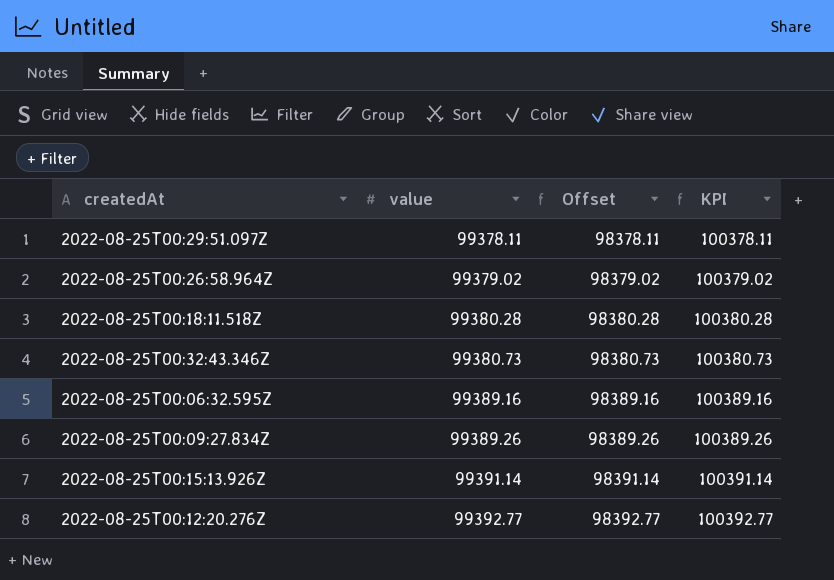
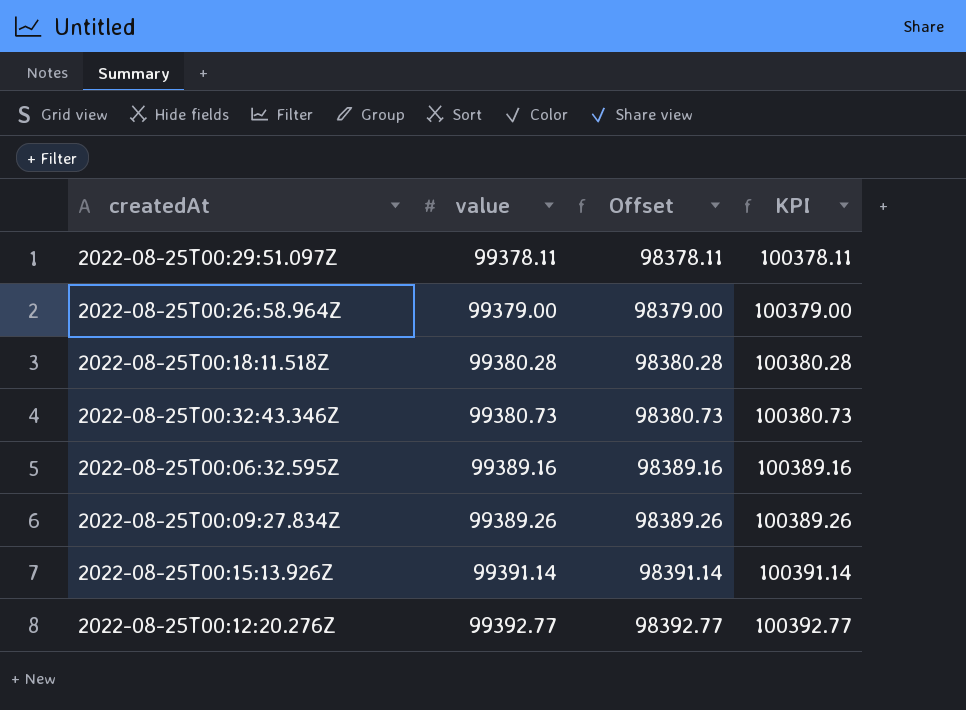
2022-08-25T00:26:58.964Z | value: 99379.02 -> 99379.00
2022-08-25T00:26:58.964Z | Offset: 98379.02 -> 98379.00
2022-08-25T00:26:58.964Z | KPI: 100379.02 -> 100379.00

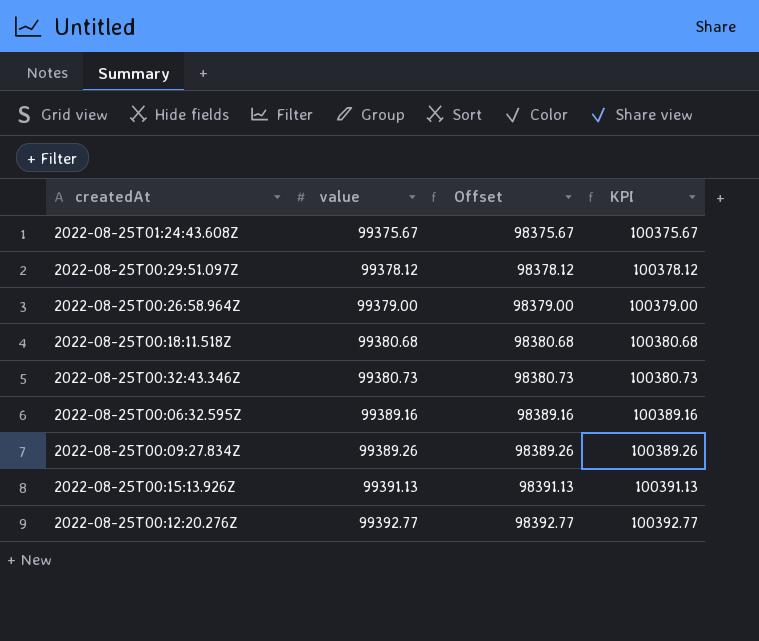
row 2022-08-25T01:24:43.608Z: none -> 99375.67 | 98375.67 | 100375.67
2022-08-25T00:29:51.097Z | value: 99378.11 -> 99378.12
2022-08-25T00:29:51.097Z | Offset: 98378.11 -> 98378.12
2022-08-25T00:29:51.097Z | KPI: 100378.11 -> 100378.12
2022-08-25T00:18:11.518Z | value: 99380.28 -> 99380.68
2022-08-25T00:18:11.518Z | Offset: 98380.28 -> 98380.68
2022-08-25T00:18:11.518Z | KPI: 100380.28 -> 100380.68
2022-08-25T00:15:13.926Z | value: 99391.14 -> 99391.13
2022-08-25T00:15:13.926Z | Offset: 98391.14 -> 98391.13
2022-08-25T00:15:13.926Z | KPI: 100391.14 -> 100391.13

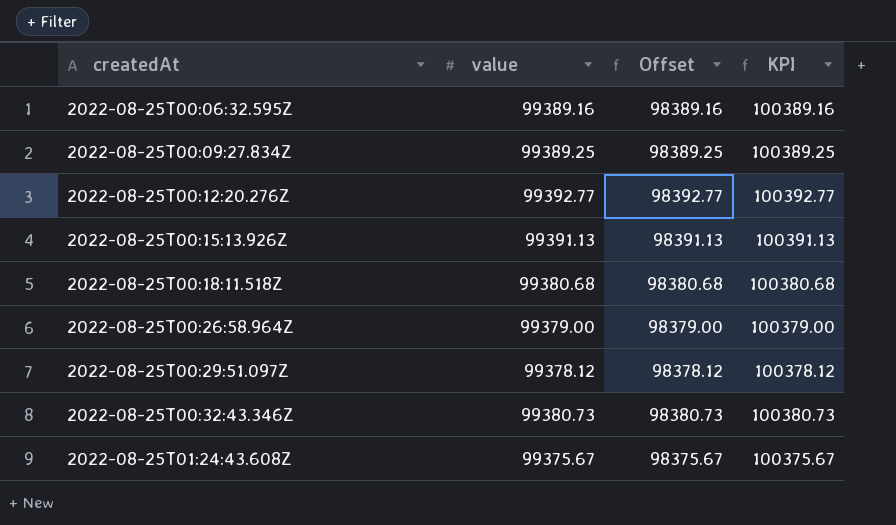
row order: value ascending -> createdAt ascending
2022-08-25T00:09:27.834Z | value: 99389.26 -> 99389.25
2022-08-25T00:09:27.834Z | Offset: 98389.26 -> 98389.25
2022-08-25T00:09:27.834Z | KPI: 100389.26 -> 100389.25

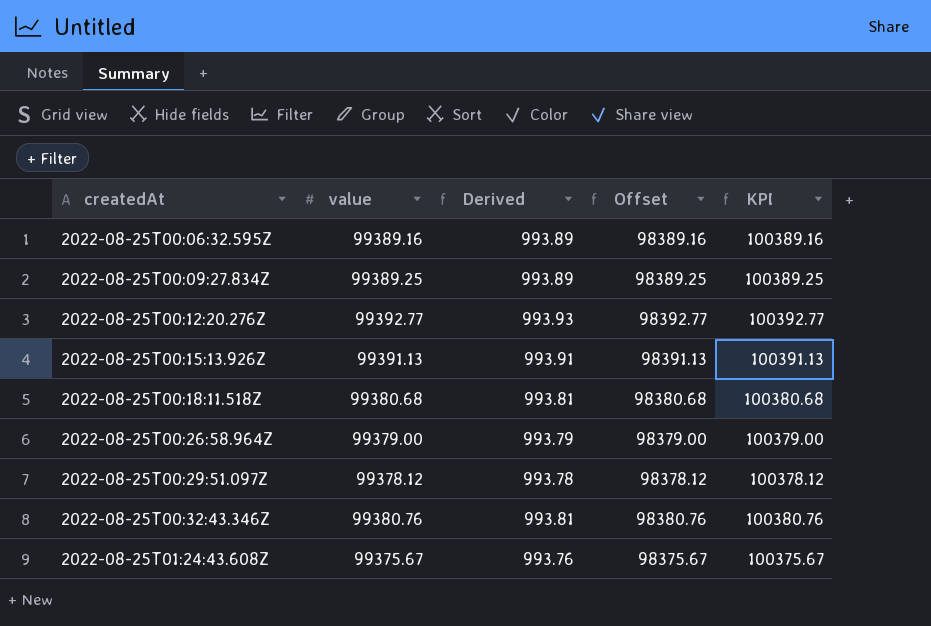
column Derived | formula: none -> [value] * 0.01
2022-08-25T00:32:43.346Z | value: 99380.73 -> 99380.76
2022-08-25T00:32:43.346Z | Offset: 98380.73 -> 98380.76
2022-08-25T00:32:43.346Z | KPI: 100380.73 -> 100380.76

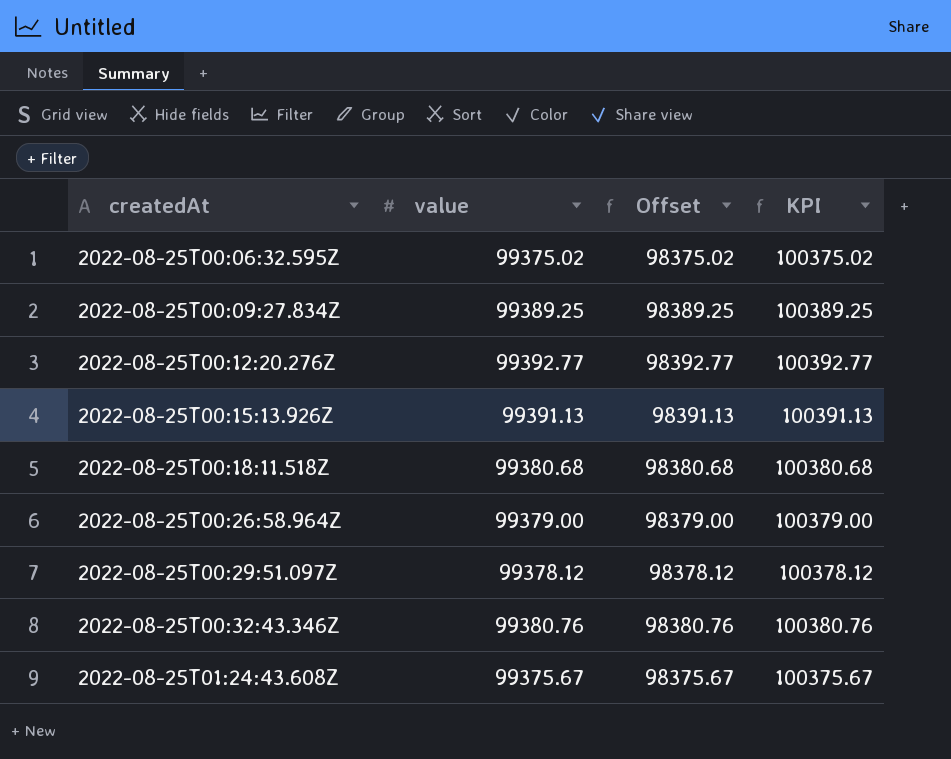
column Derived | formula: [value] * 0.01 -> none
2022-08-25T00:06:32.595Z | value: 99389.16 -> 99375.02
2022-08-25T00:06:32.595Z | Offset: 98389.16 -> 98375.02
2022-08-25T00:06:32.595Z | KPI: 100389.16 -> 100375.02

